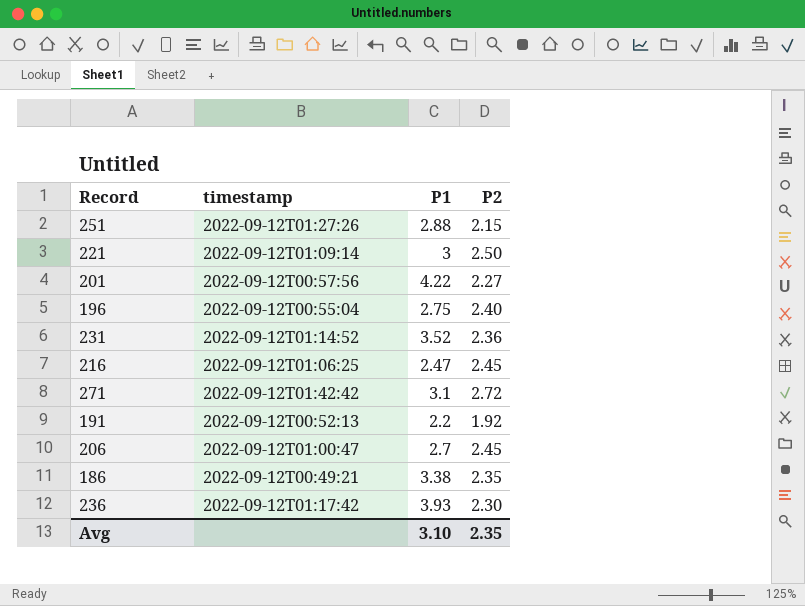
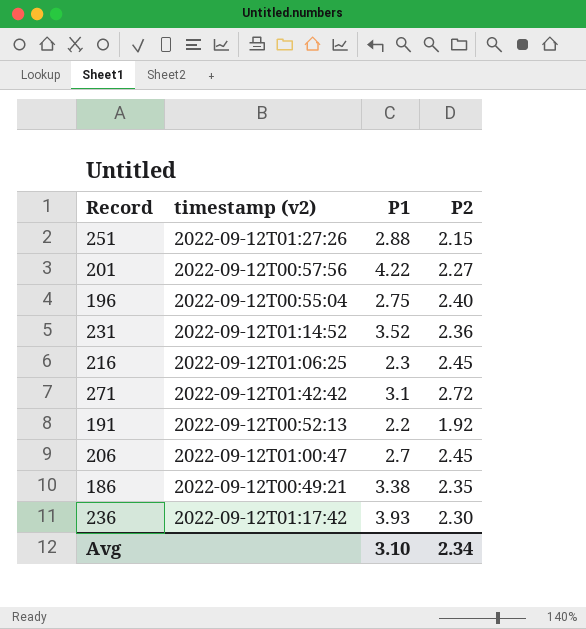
column name: timestamp -> timestamp (v2)
row 221: 2022-09-12T01:09:14 | 3 | 2.50 -> none
216 | P1: 2.47 -> 2.3
Avg | P2: 2.35 -> 2.34

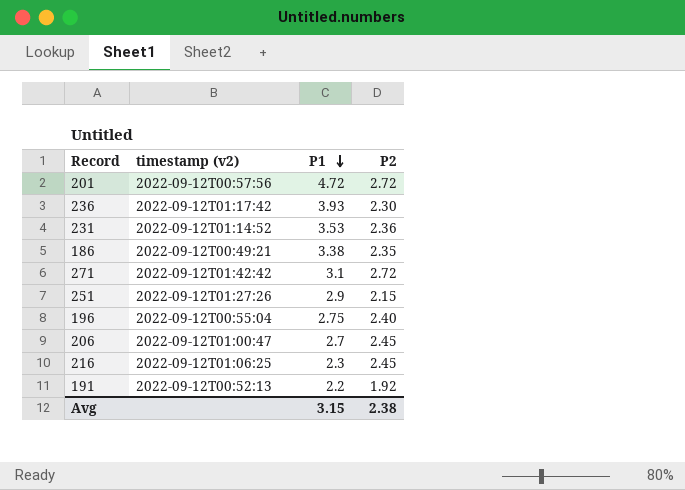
row order: none -> P1 descending
201 | P1: 4.22 -> 4.72
201 | P2: 2.27 -> 2.72
231 | P1: 3.52 -> 3.53
251 | P1: 2.88 -> 2.9
Avg | P1: 3.10 -> 3.15
Avg | P2: 2.34 -> 2.38

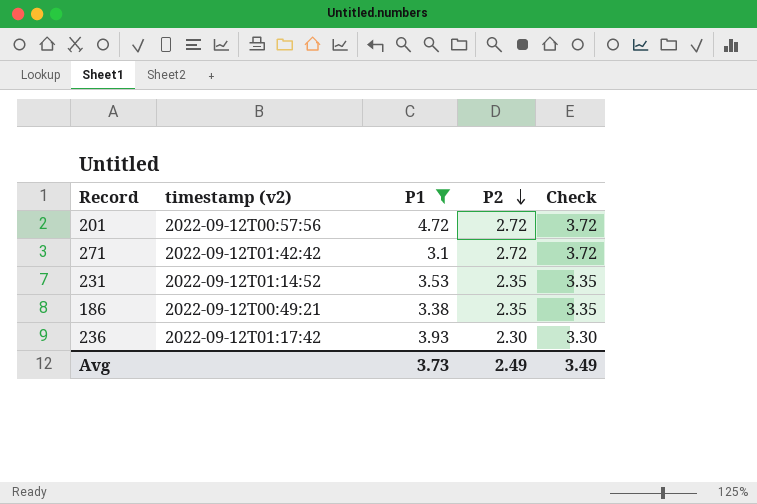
filter: none -> P1 >= 3.1
row order: P1 descending -> P2 descending
column Check | formula: none -> [P2] + 1
231 | P2: 2.36 -> 2.35
Avg | P1: 3.15 -> 3.73
Avg | P2: 2.38 -> 2.49

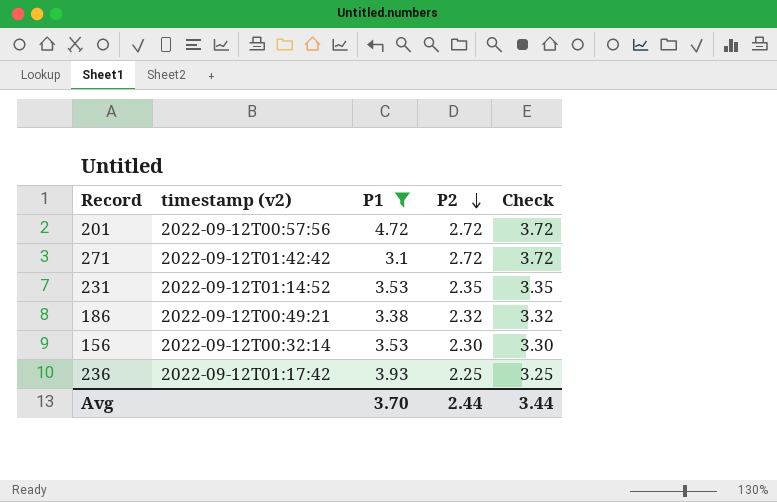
186 | P2: 2.35 -> 2.32
186 | Check: 3.35 -> 3.32
row 156: none -> 2022-09-12T00:32:14 | 3.53 | 2.30 | 3.30
236 | P2: 2.30 -> 2.25
236 | Check: 3.30 -> 3.25
Avg | P1: 3.73 -> 3.70
Avg | P2: 2.49 -> 2.44
Avg | Check: 3.49 -> 3.44

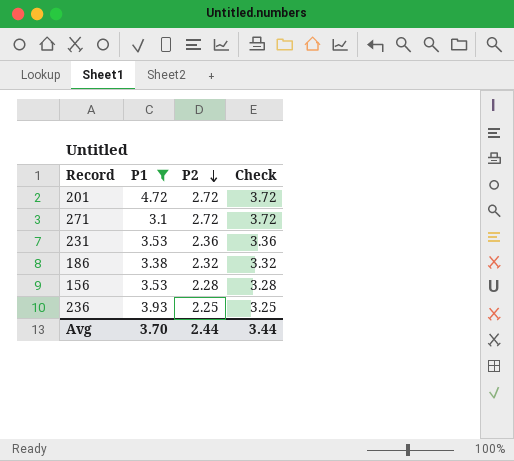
column timestamp (v2) | position: 2 -> none
231 | P2: 2.35 -> 2.36
231 | Check: 3.35 -> 3.36
156 | P2: 2.30 -> 2.28
156 | Check: 3.30 -> 3.28

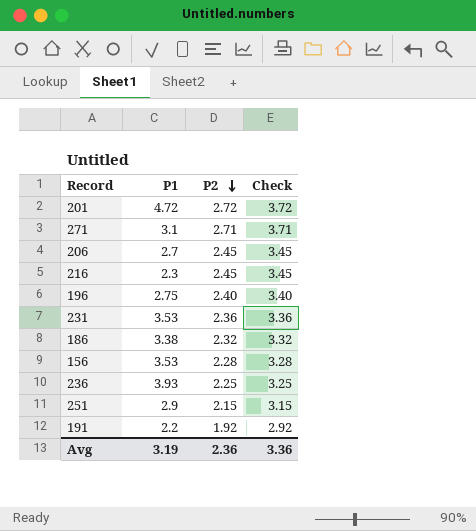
filter: P1 >= 3.1 -> none
271 | P2: 2.72 -> 2.71
271 | Check: 3.72 -> 3.71
Avg | P1: 3.70 -> 3.19
Avg | P2: 2.44 -> 2.36
Avg | Check: 3.44 -> 3.36

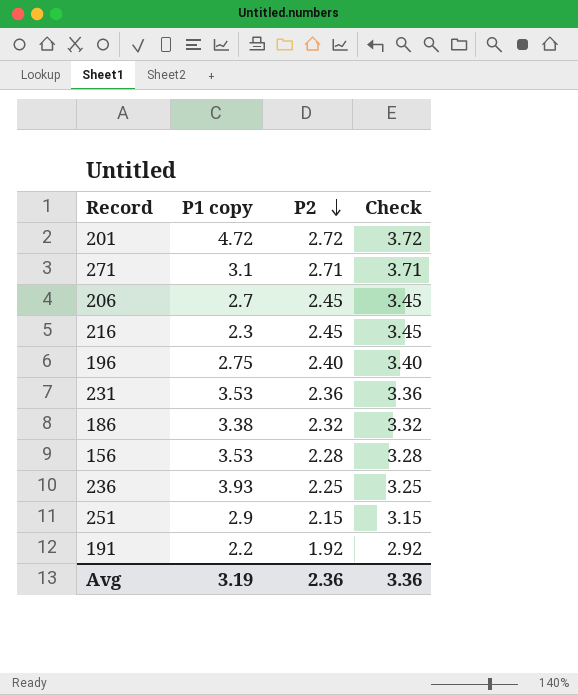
column name: P1 -> P1 copy

